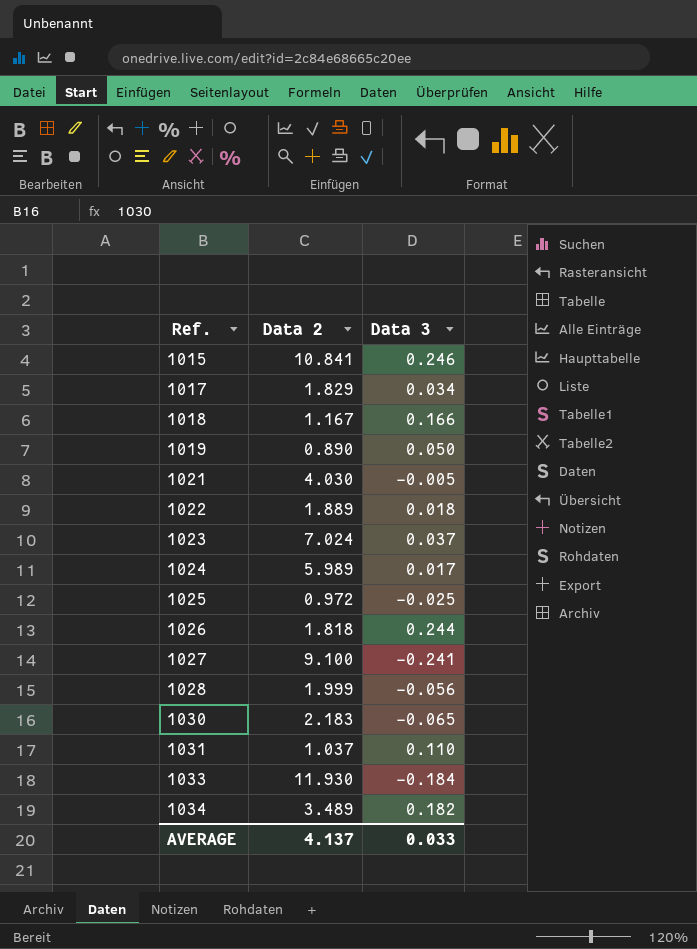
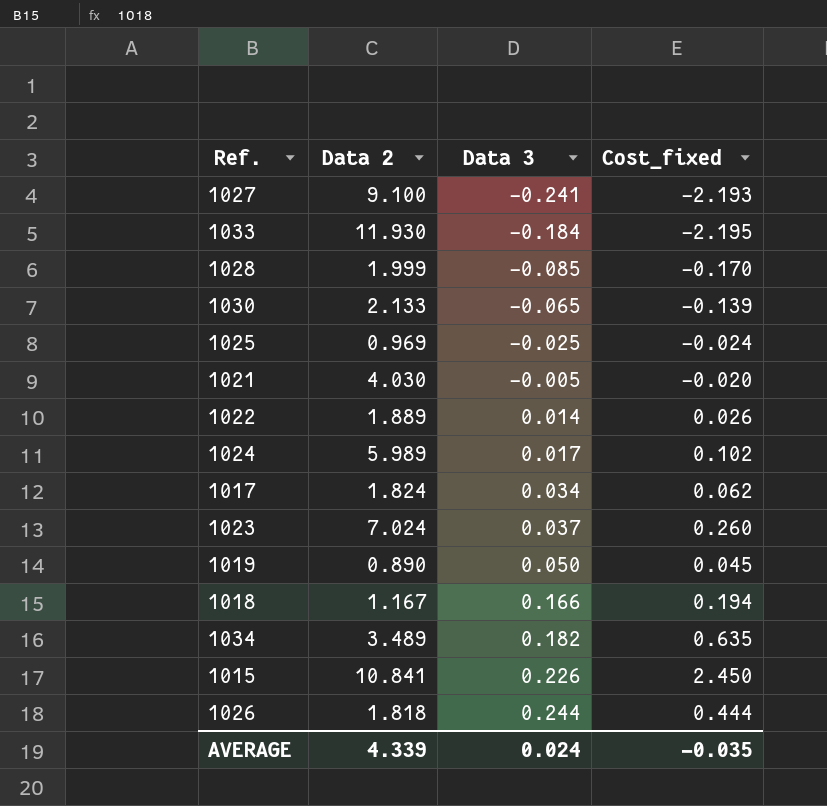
row order: Ref. ascending -> Data 3 ascending
column Cost_fixed | formula: none -> [Data 2] * [Data 3]
row 1031: 1.037 | 0.110 -> none
1028 | Data 3: -0.056 -> -0.085
1030 | Data 2: 2.183 -> 2.133
1025 | Data 2: 0.972 -> 0.969
1022 | Data 3: 0.018 -> 0.014
1017 | Data 2: 1.829 -> 1.824
1015 | Data 3: 0.246 -> 0.226
AVERAGE | Data 2: 4.137 -> 4.339
AVERAGE | Data 3: 0.033 -> 0.024

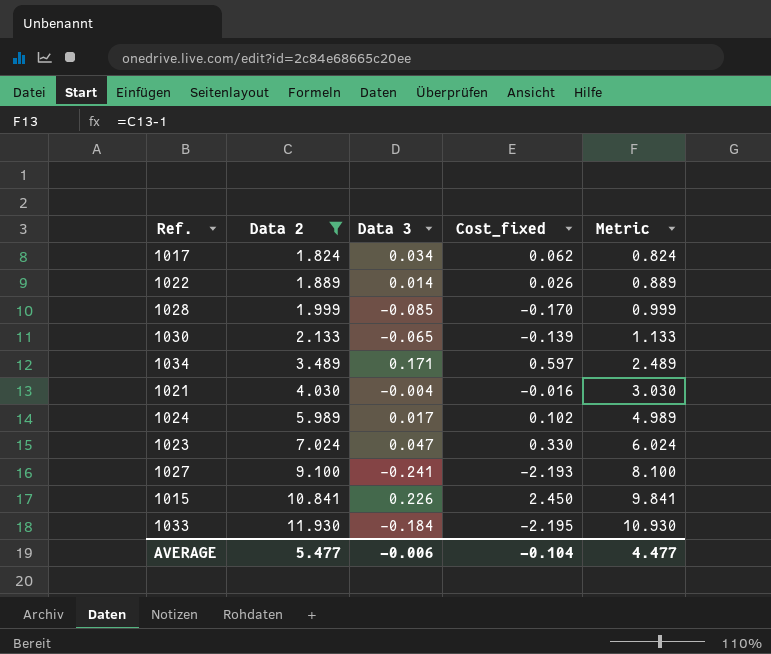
filter: none -> Data 2 >= 1.824
row order: Data 3 ascending -> Data 2 ascending
column Metric | formula: none -> [Data 2] - 1
1034 | Data 3: 0.182 -> 0.171
1034 | Cost_fixed: 0.635 -> 0.597
1021 | Data 3: -0.005 -> -0.004
1021 | Cost_fixed: -0.020 -> -0.016
1023 | Data 3: 0.037 -> 0.047
1023 | Cost_fixed: 0.260 -> 0.330
AVERAGE | Data 2: 4.339 -> 5.477
AVERAGE | Data 3: 0.024 -> -0.006
AVERAGE | Cost_fixed: -0.035 -> -0.104

